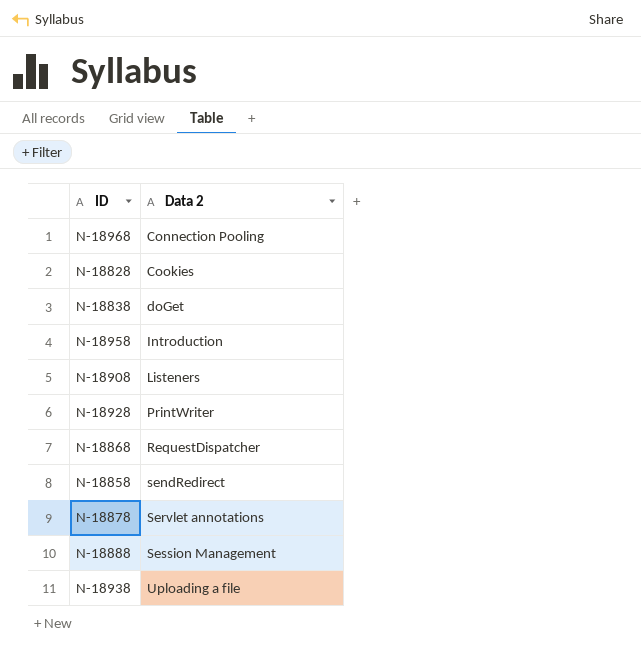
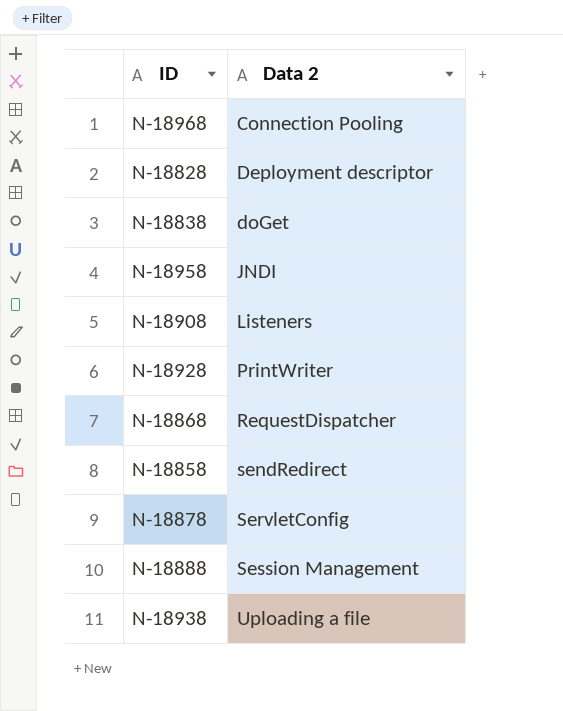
N-18828 | Data 2: Cookies -> Deployment descriptor
N-18958 | Data 2: Introduction -> JNDI
N-18878 | Data 2: Servlet annotations -> ServletConfig

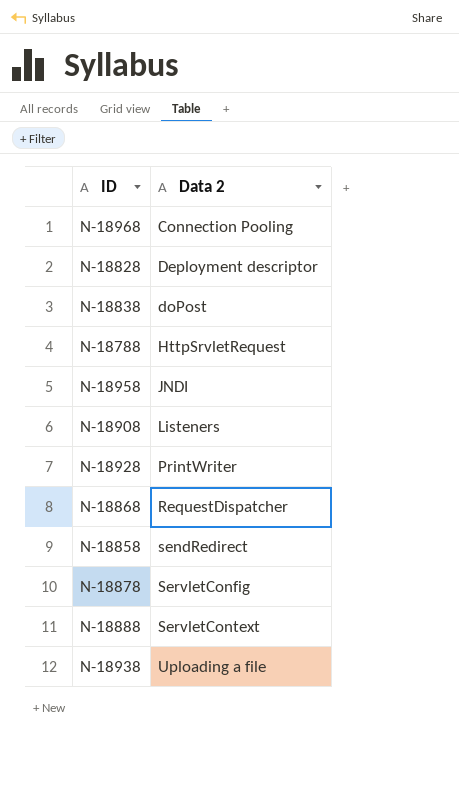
N-18838 | Data 2: doGet -> doPost
row N-18788: none -> HttpSrvletRequest
N-18888 | Data 2: Session Management -> ServletContext

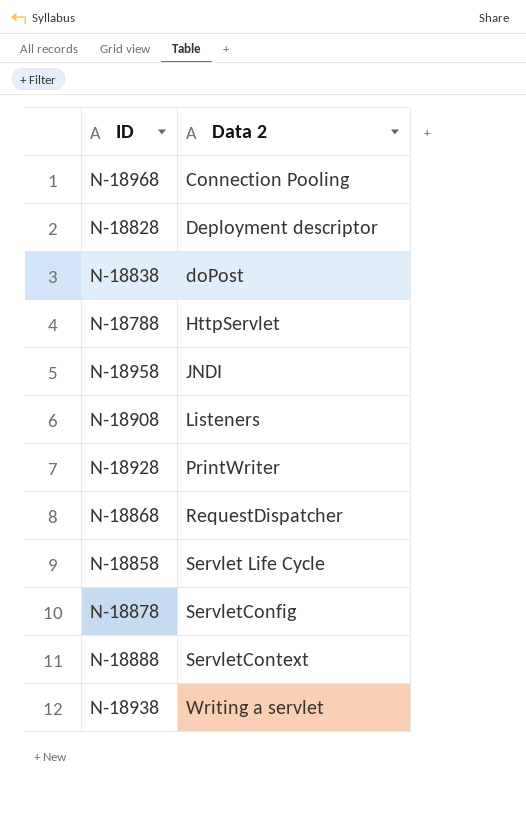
N-18788 | Data 2: HttpSrvletRequest -> HttpServlet
N-18858 | Data 2: sendRedirect -> Servlet Life Cycle
N-18938 | Data 2: Uploading a file -> Writing a servlet

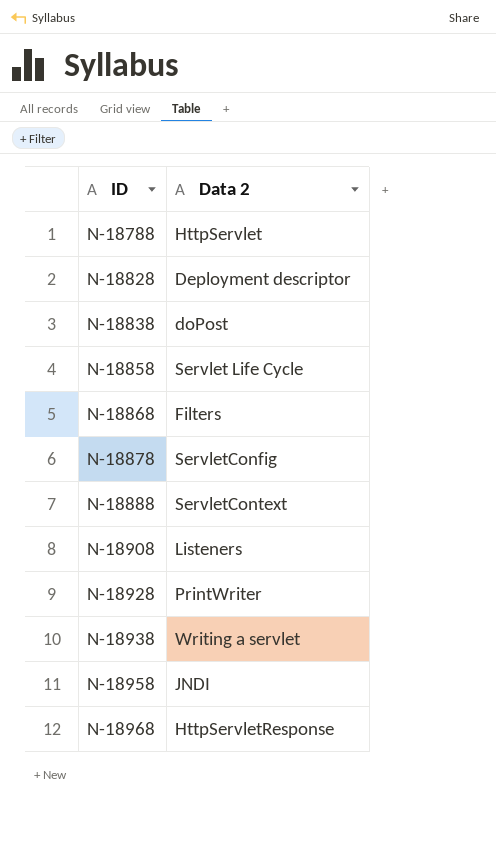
row order: Data 2 ascending -> ID ascending
N-18868 | Data 2: RequestDispatcher -> Filters
N-18968 | Data 2: Connection Pooling -> HttpServletResponse

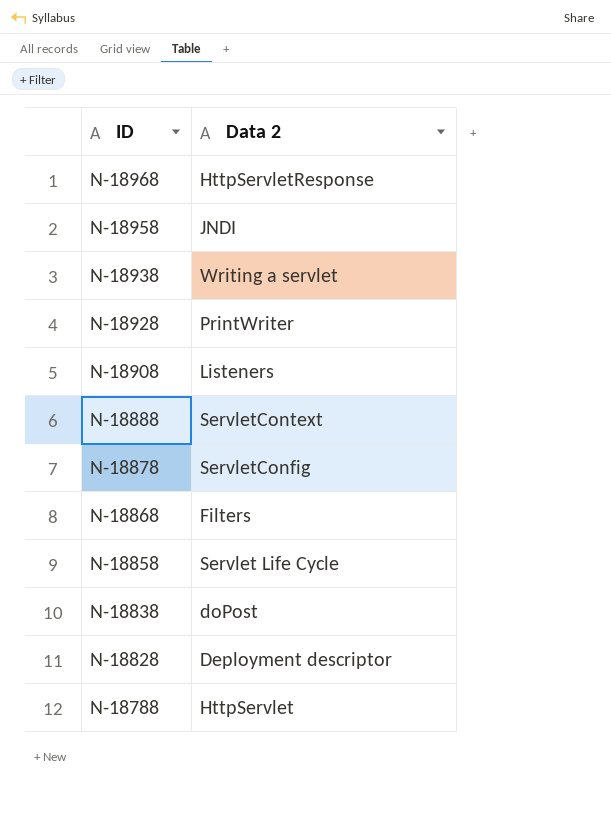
row order: ID ascending -> ID descending

